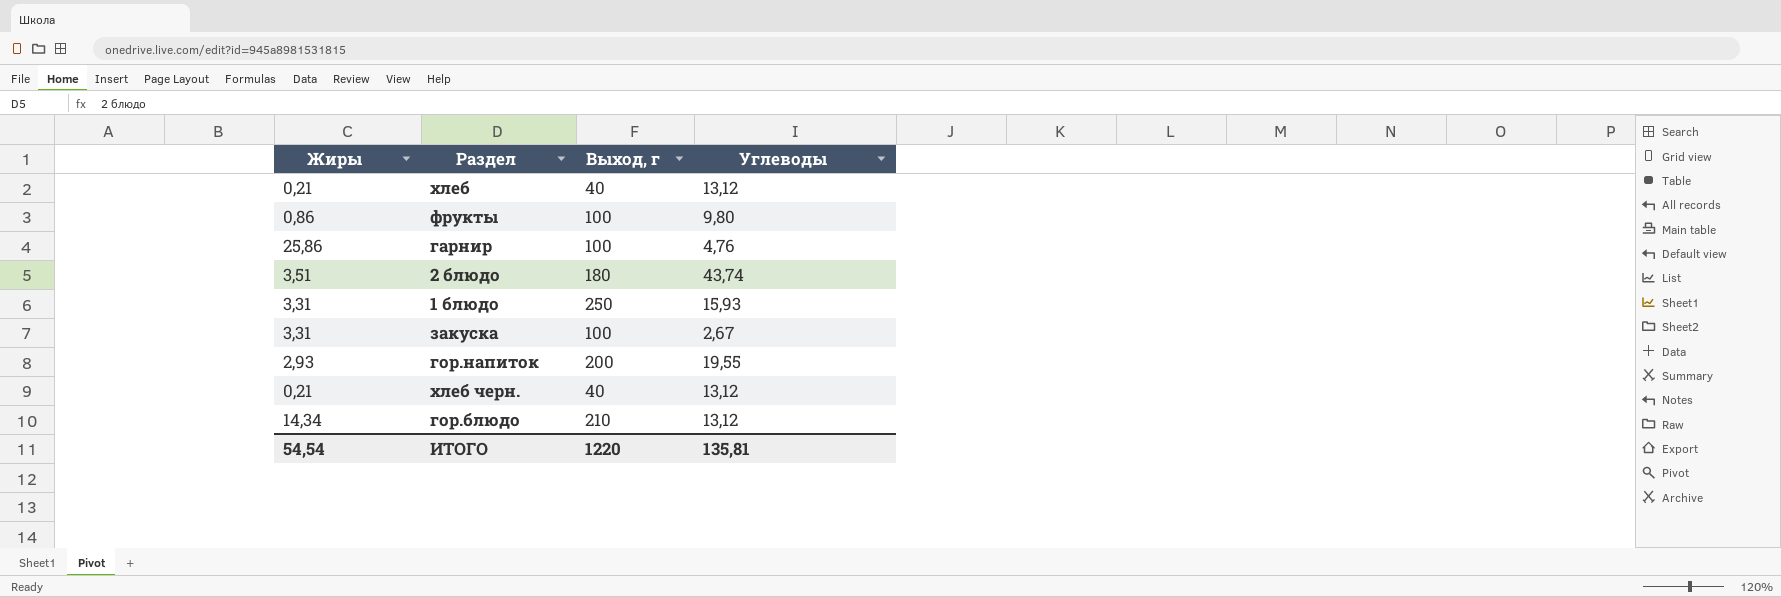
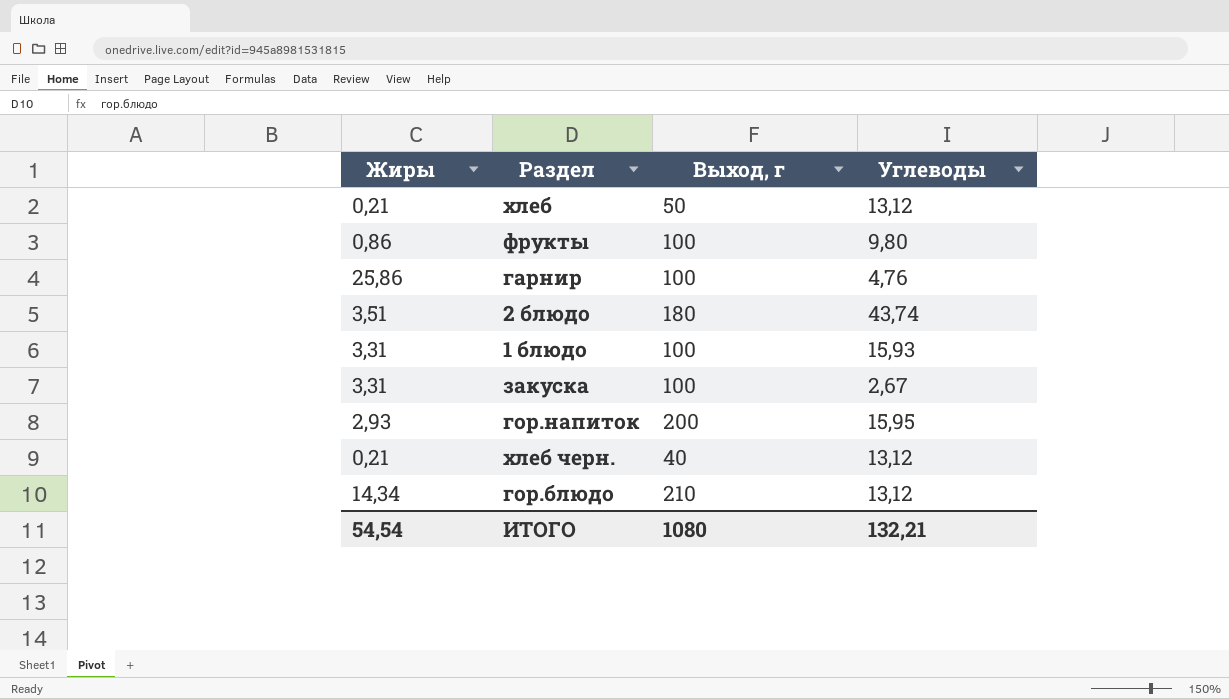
хлеб | Выход, г: 40 -> 50
1 блюдо | Выход, г: 250 -> 100
гор.напиток | Углеводы: 19,55 -> 15,95
ИТОГО | Выход, г: 1220 -> 1080
ИТОГО | Углеводы: 135,81 -> 132,21

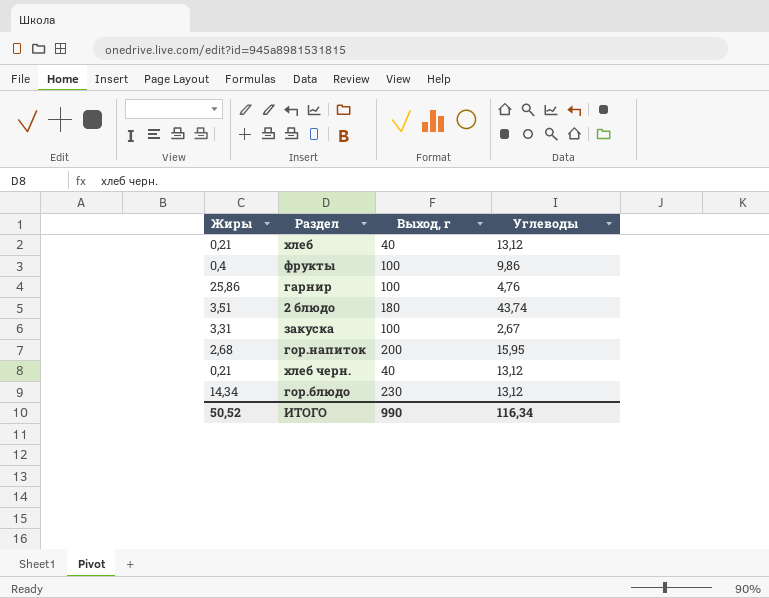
row 1 блюдо: 3,31 | 100 | 15,93 -> none
хлеб | Выход, г: 50 -> 40
фрукты | Жиры: 0,86 -> 0,4
фрукты | Углеводы: 9,80 -> 9,86
гор.напиток | Жиры: 2,93 -> 2,68
гор.блюдо | Выход, г: 210 -> 230
ИТОГО | Жиры: 54,54 -> 50,52
ИТОГО | Выход, г: 1080 -> 990
ИТОГО | Углеводы: 132,21 -> 116,34

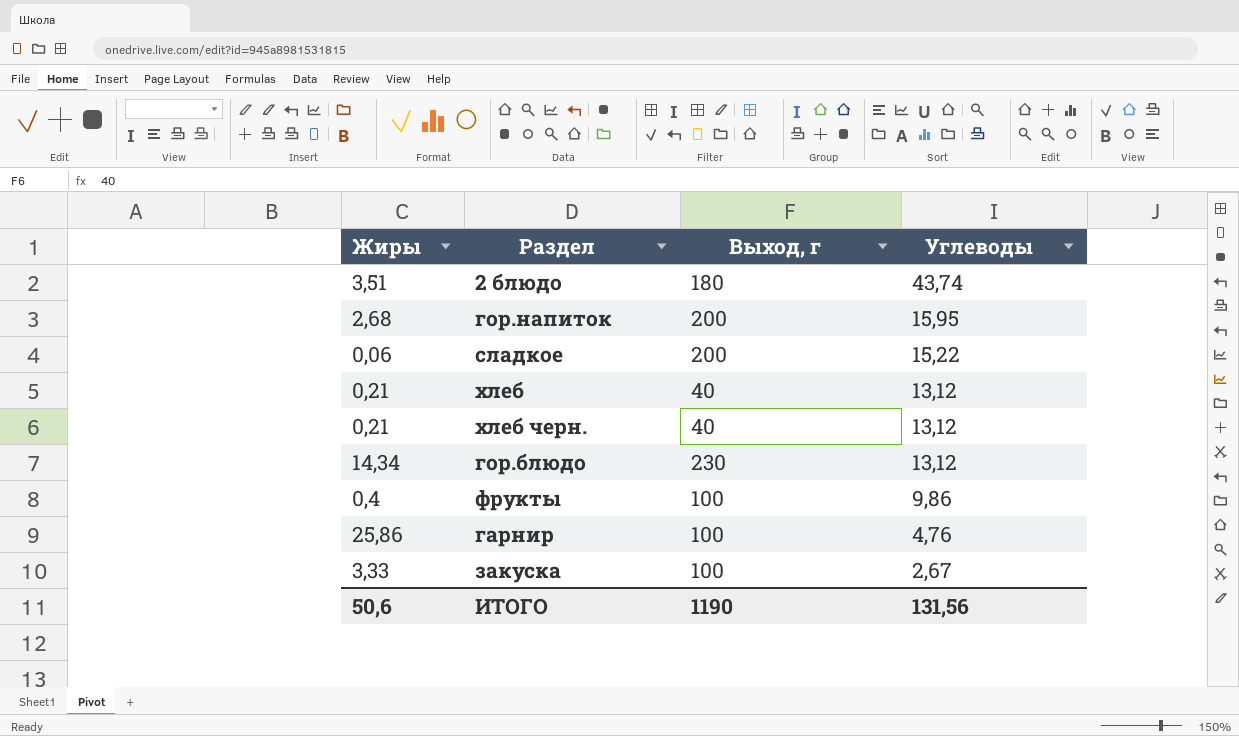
row order: none -> Углеводы descending
row сладкое: none -> 0,06 | 200 | 15,22
закуска | Жиры: 3,31 -> 3,33
ИТОГО | Жиры: 50,52 -> 50,6
ИТОГО | Выход, г: 990 -> 1190
ИТОГО | Углеводы: 116,34 -> 131,56

